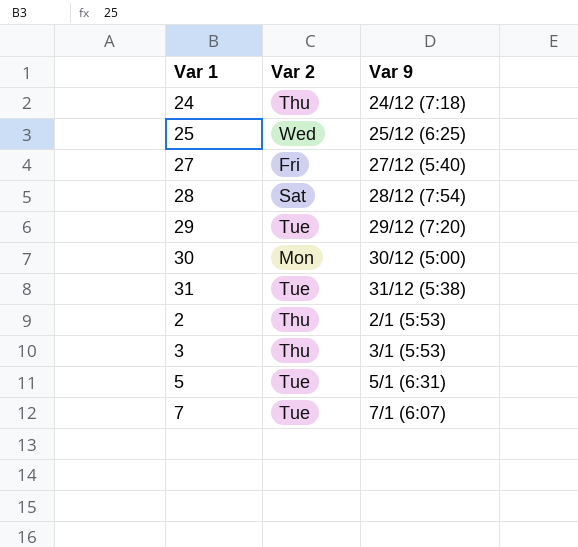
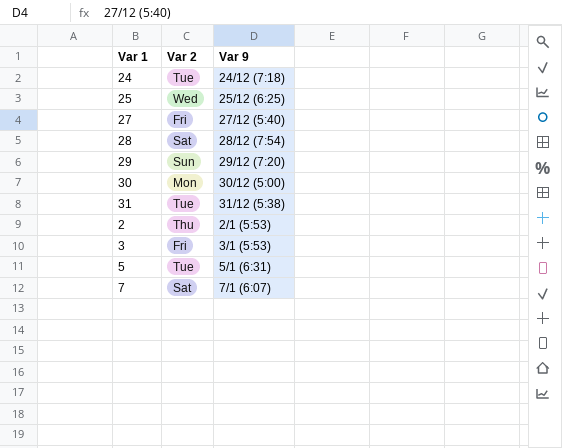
24 | Var 2: Thu -> Tue
29 | Var 2: Tue -> Sun
3 | Var 2: Thu -> Fri
7 | Var 2: Tue -> Sat

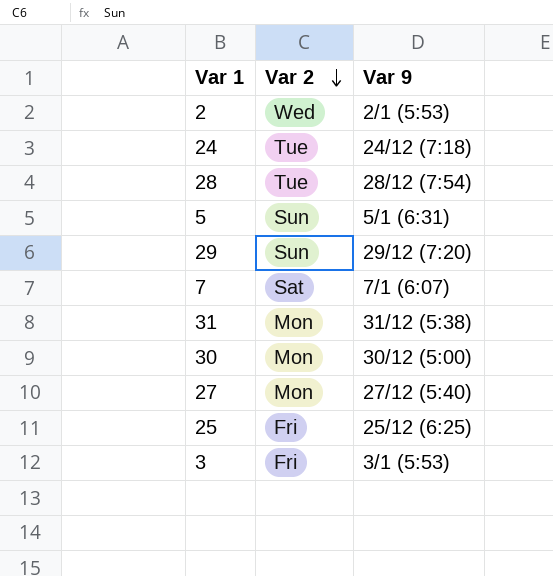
row order: none -> Var 2 descending
2 | Var 2: Thu -> Wed
28 | Var 2: Sat -> Tue
5 | Var 2: Tue -> Sun
31 | Var 2: Tue -> Mon
27 | Var 2: Fri -> Mon
25 | Var 2: Wed -> Fri

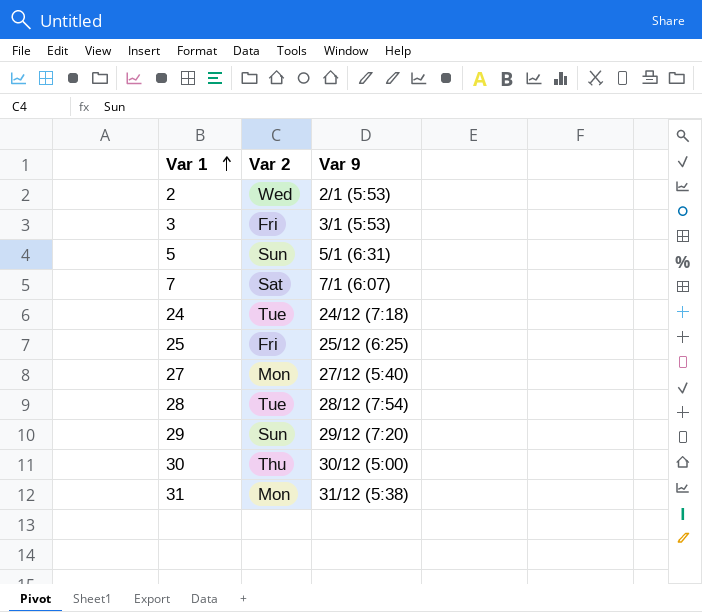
row order: Var 2 descending -> Var 1 ascending
30 | Var 2: Mon -> Thu

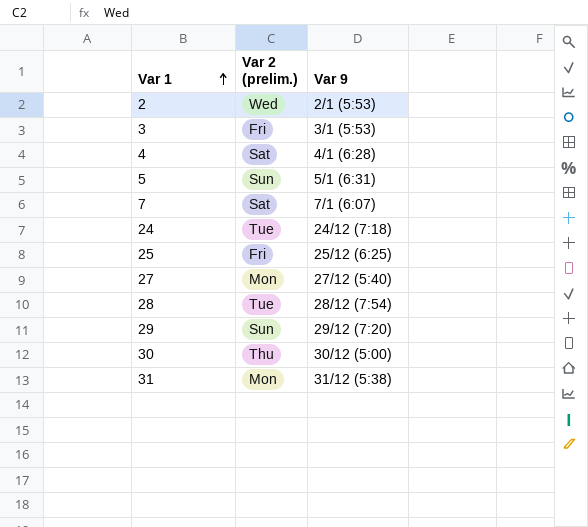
column name: Var 2 -> Var 2 (prelim.)
row 4: none -> Sat | 4/1 (6:28)

